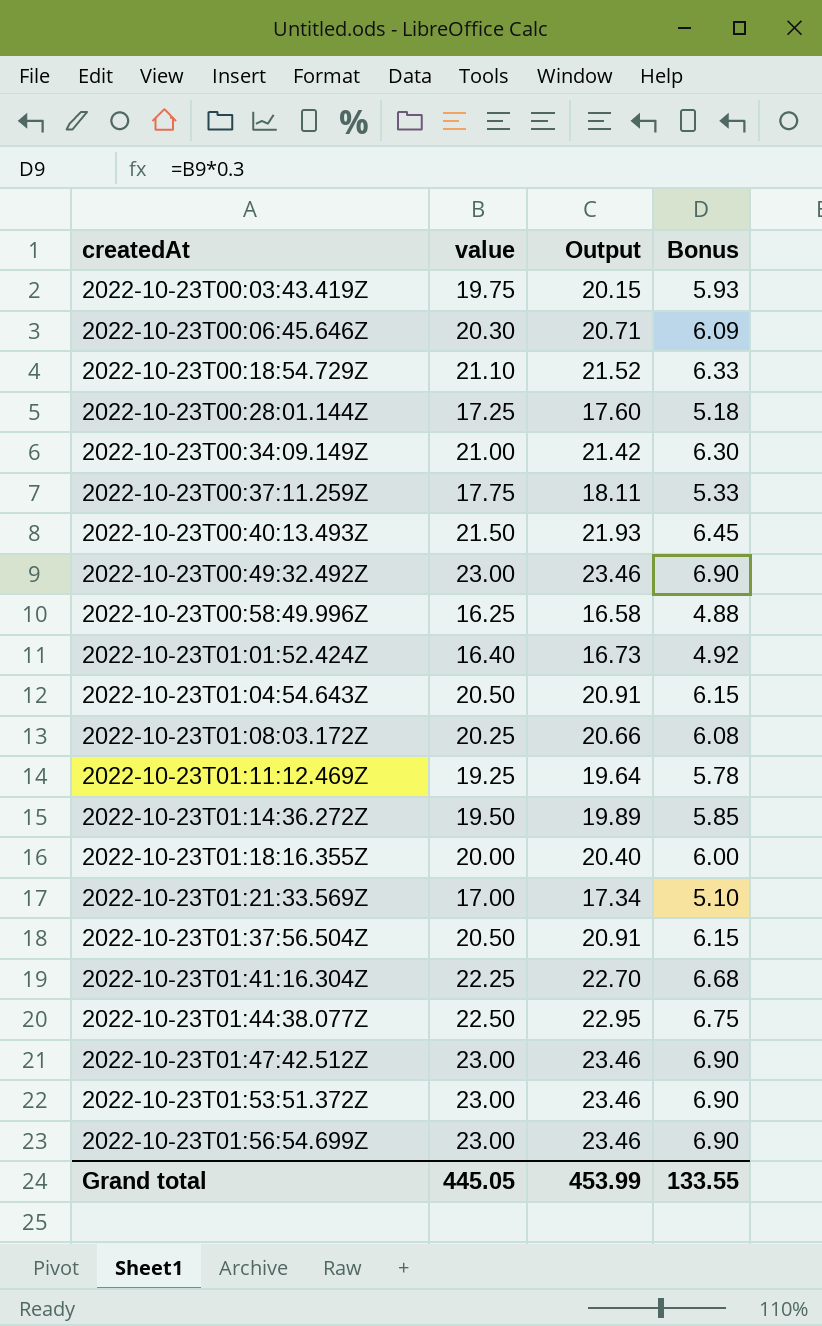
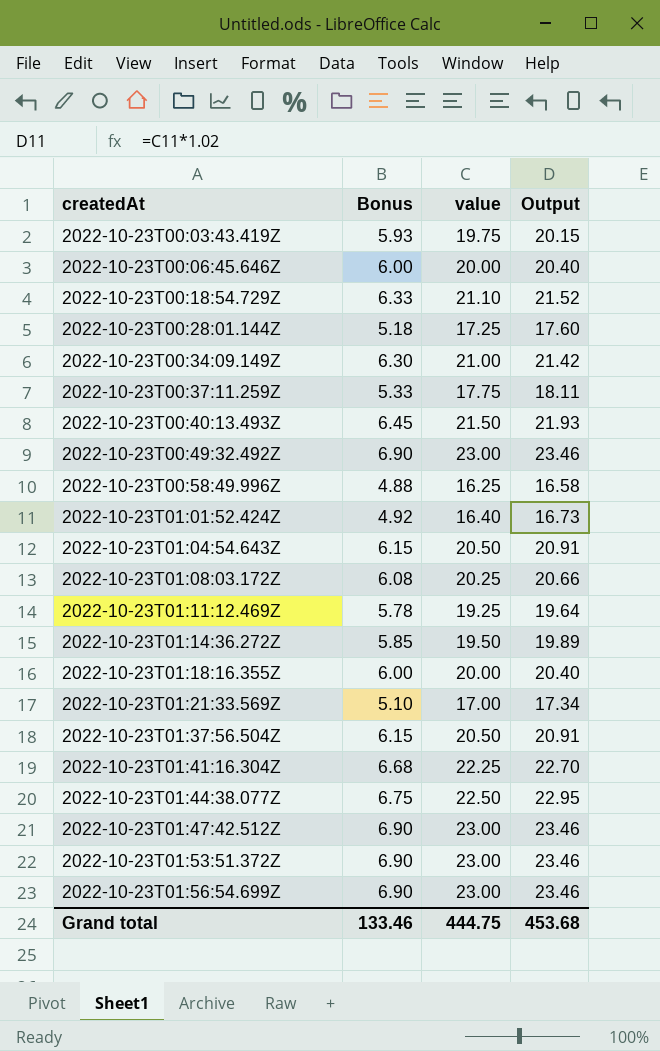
column Bonus | position: 4 -> 2
2022-10-23T00:06:45.646Z | Bonus: 6.09 -> 6.00
2022-10-23T00:06:45.646Z | value: 20.30 -> 20.00
2022-10-23T00:06:45.646Z | Output: 20.71 -> 20.40
Grand total | Bonus: 133.55 -> 133.46
Grand total | value: 445.05 -> 444.75
Grand total | Output: 453.99 -> 453.68

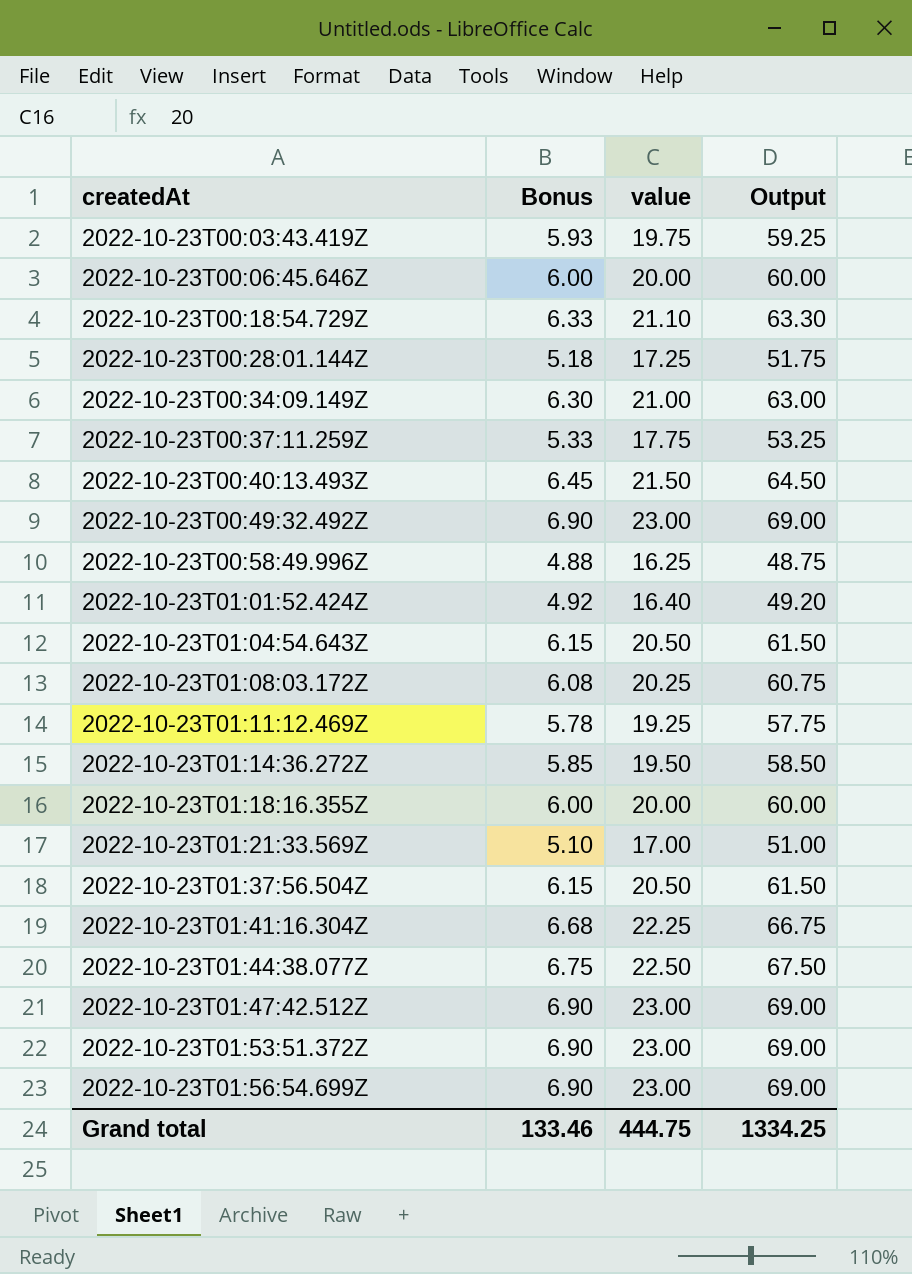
column Output | formula: [value] * 1.02 -> [value] * 3
Grand total | Output: 453.68 -> 1334.25

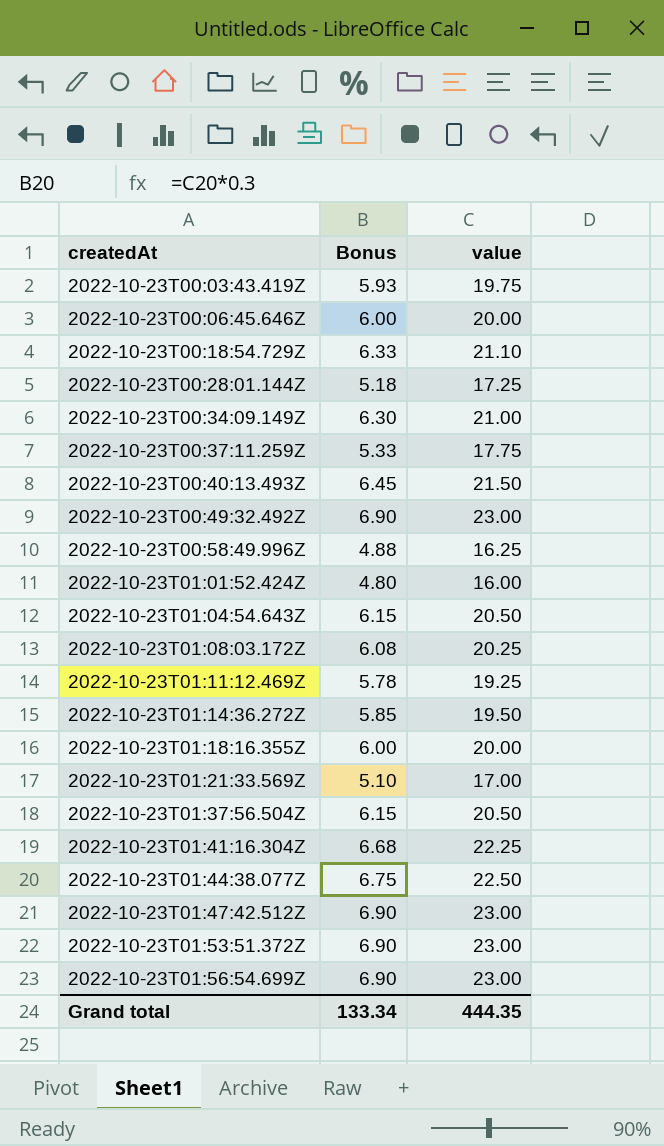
column Output | formula: [value] * 3 -> none
2022-10-23T01:01:52.424Z | Bonus: 4.92 -> 4.80
2022-10-23T01:01:52.424Z | value: 16.40 -> 16.00
Grand total | Bonus: 133.46 -> 133.34
Grand total | value: 444.75 -> 444.35

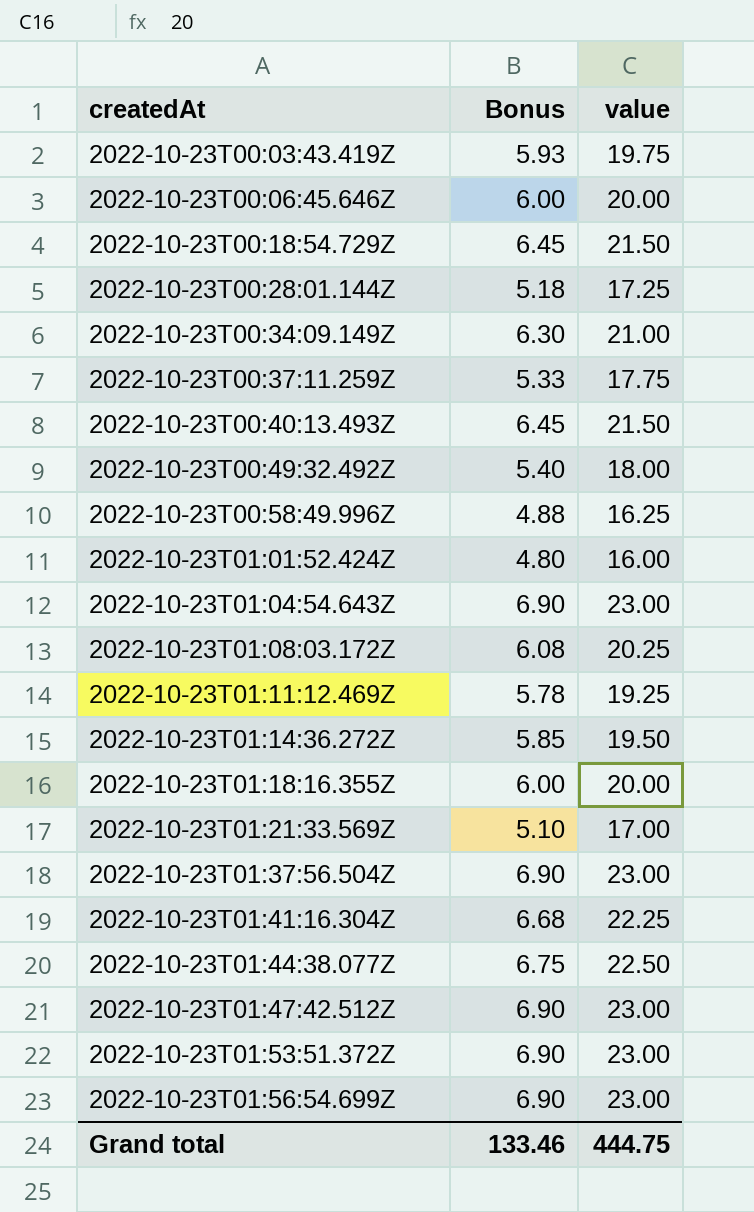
2022-10-23T00:18:54.729Z | Bonus: 6.33 -> 6.45
2022-10-23T00:18:54.729Z | value: 21.10 -> 21.50
2022-10-23T00:49:32.492Z | Bonus: 6.90 -> 5.40
2022-10-23T00:49:32.492Z | value: 23.00 -> 18.00
2022-10-23T01:04:54.643Z | Bonus: 6.15 -> 6.90
2022-10-23T01:04:54.643Z | value: 20.50 -> 23.00
2022-10-23T01:37:56.504Z | Bonus: 6.15 -> 6.90
2022-10-23T01:37:56.504Z | value: 20.50 -> 23.00
Grand total | Bonus: 133.34 -> 133.46
Grand total | value: 444.35 -> 444.75

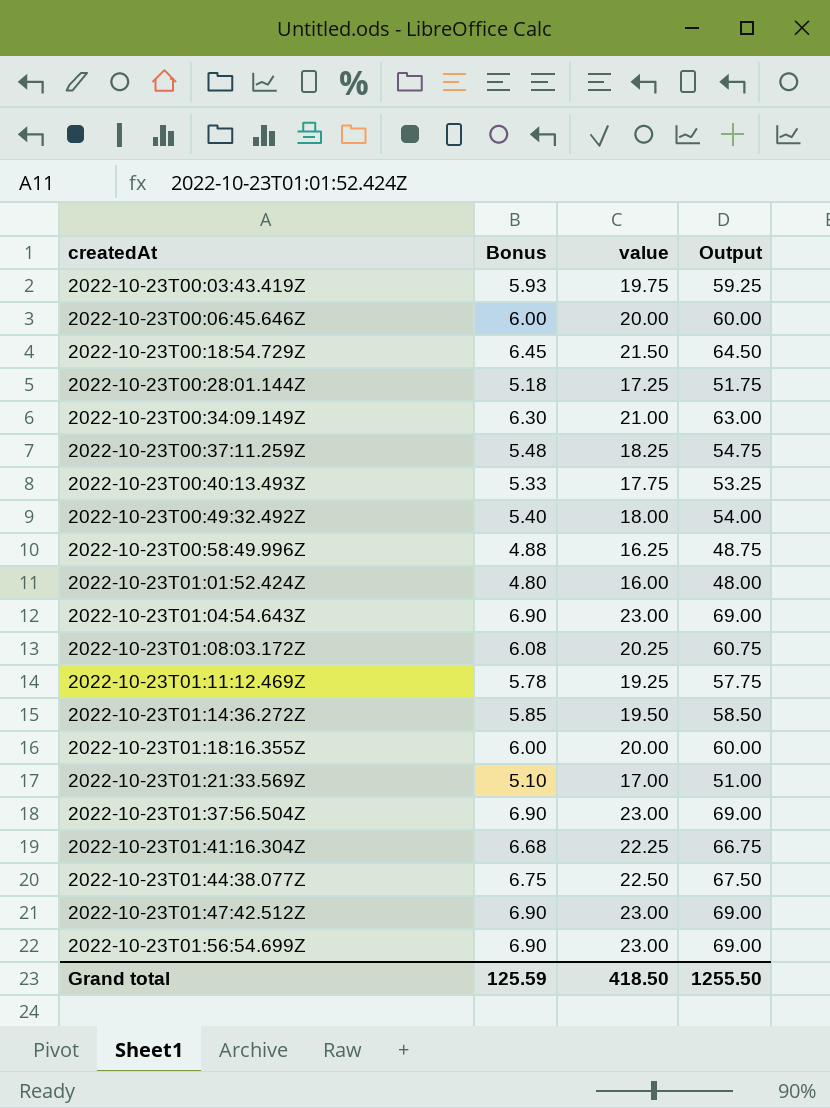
column Output | formula: none -> [value] * 3
row 2022-10-23T01:53:51.372Z: 6.90 | 23.00 -> none
2022-10-23T00:37:11.259Z | Bonus: 5.33 -> 5.48
2022-10-23T00:37:11.259Z | value: 17.75 -> 18.25
2022-10-23T00:40:13.493Z | Bonus: 6.45 -> 5.33
2022-10-23T00:40:13.493Z | value: 21.50 -> 17.75
Grand total | Bonus: 133.46 -> 125.59
Grand total | value: 444.75 -> 418.50

